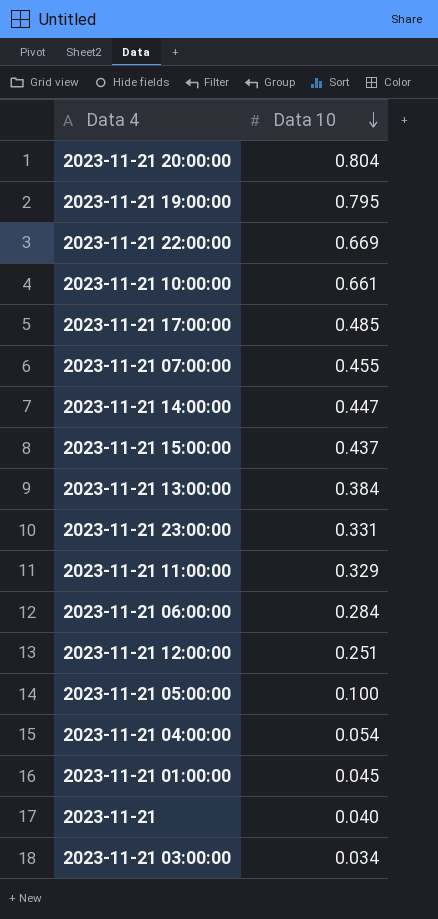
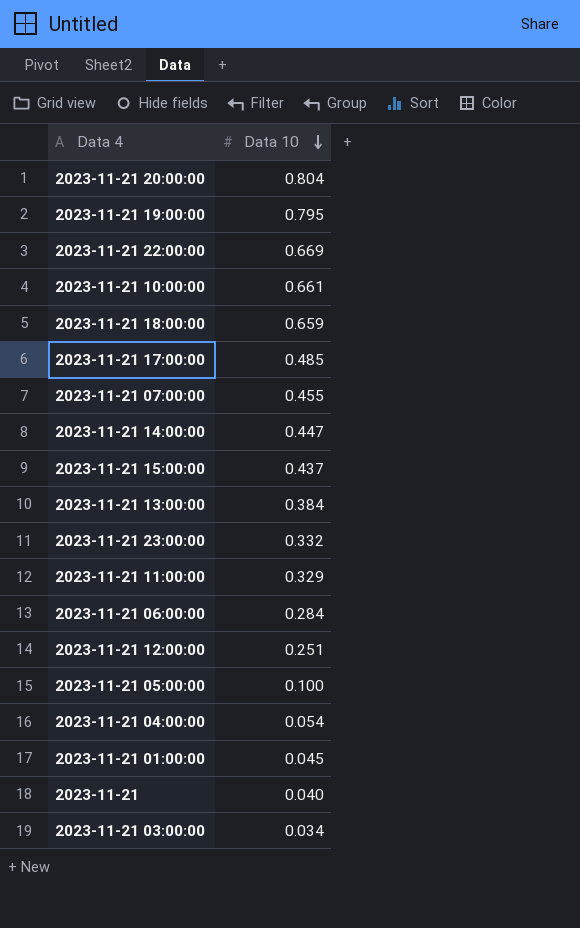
row 2023-11-21 18:00:00: none -> 0.659
2023-11-21 23:00:00 | Data 10: 0.331 -> 0.332

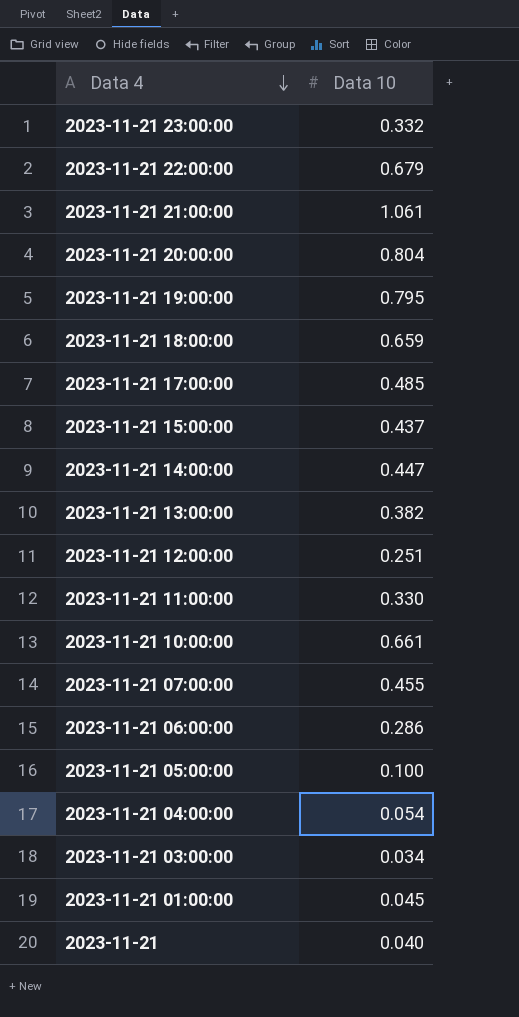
row order: Data 10 descending -> Data 4 descending
2023-11-21 22:00:00 | Data 10: 0.669 -> 0.679
row 2023-11-21 21:00:00: none -> 1.061
2023-11-21 13:00:00 | Data 10: 0.384 -> 0.382
2023-11-21 11:00:00 | Data 10: 0.329 -> 0.330
2023-11-21 06:00:00 | Data 10: 0.284 -> 0.286

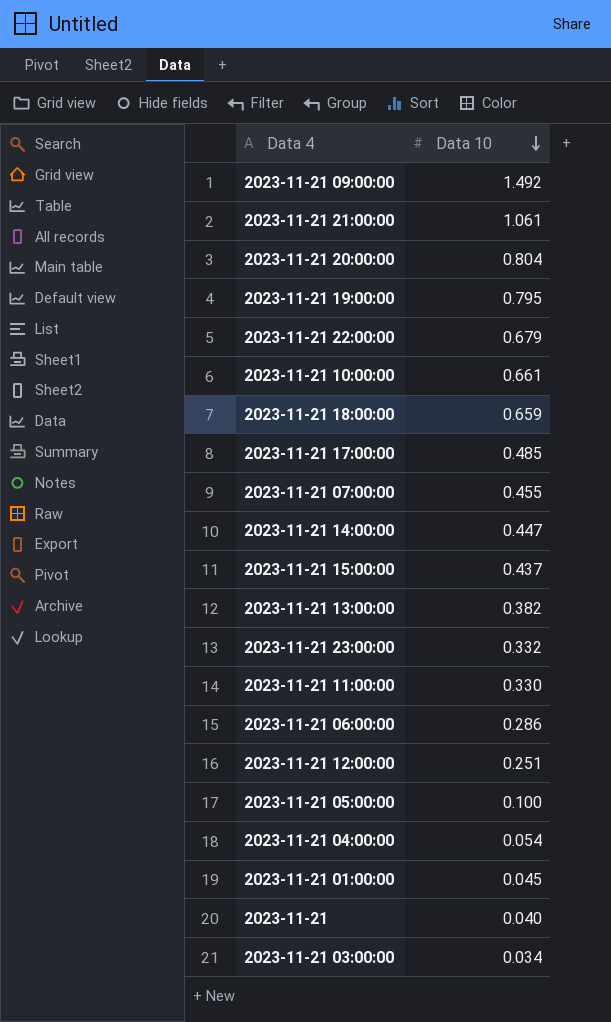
row order: Data 4 descending -> Data 10 descending
row 2023-11-21 09:00:00: none -> 1.492

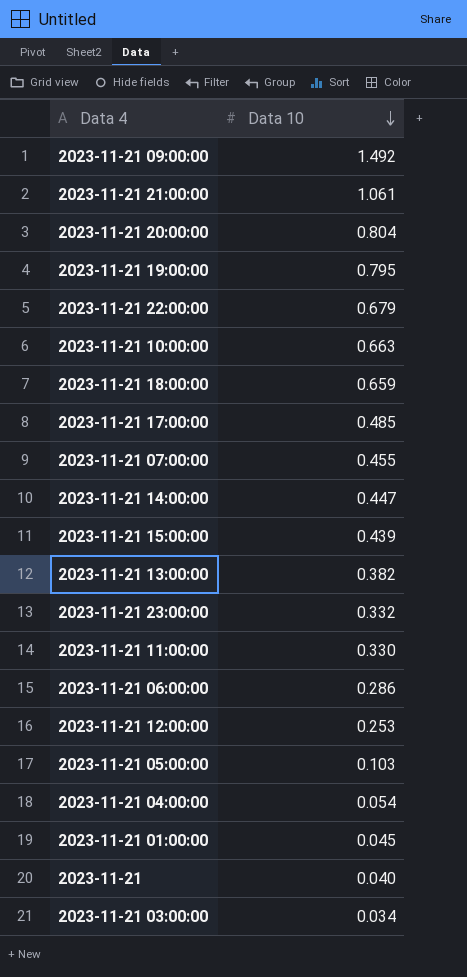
2023-11-21 10:00:00 | Data 10: 0.661 -> 0.663
2023-11-21 15:00:00 | Data 10: 0.437 -> 0.439
2023-11-21 12:00:00 | Data 10: 0.251 -> 0.253
2023-11-21 05:00:00 | Data 10: 0.100 -> 0.103

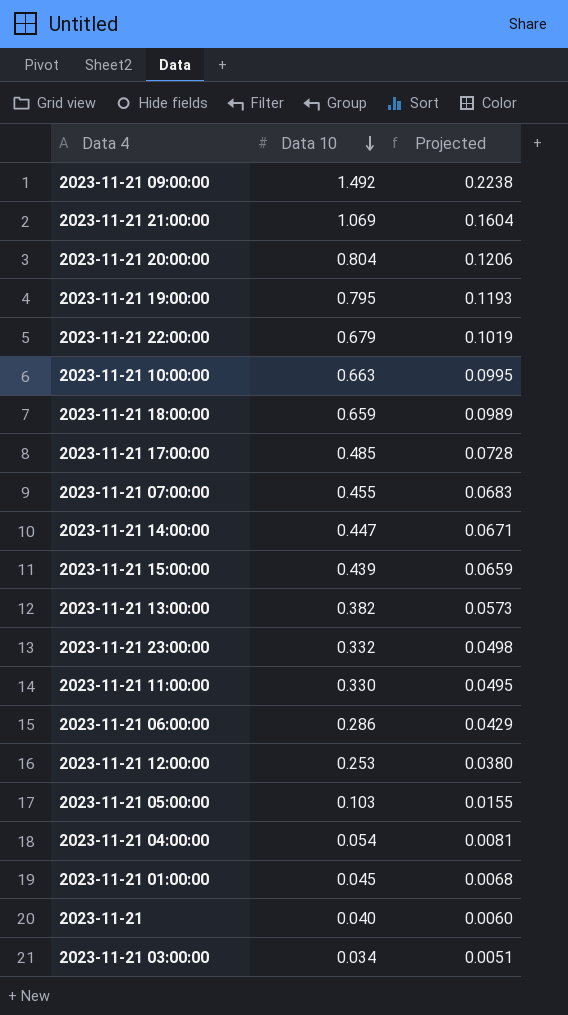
column Projected | formula: none -> [Data 10] * 0.15
2023-11-21 21:00:00 | Data 10: 1.061 -> 1.069

